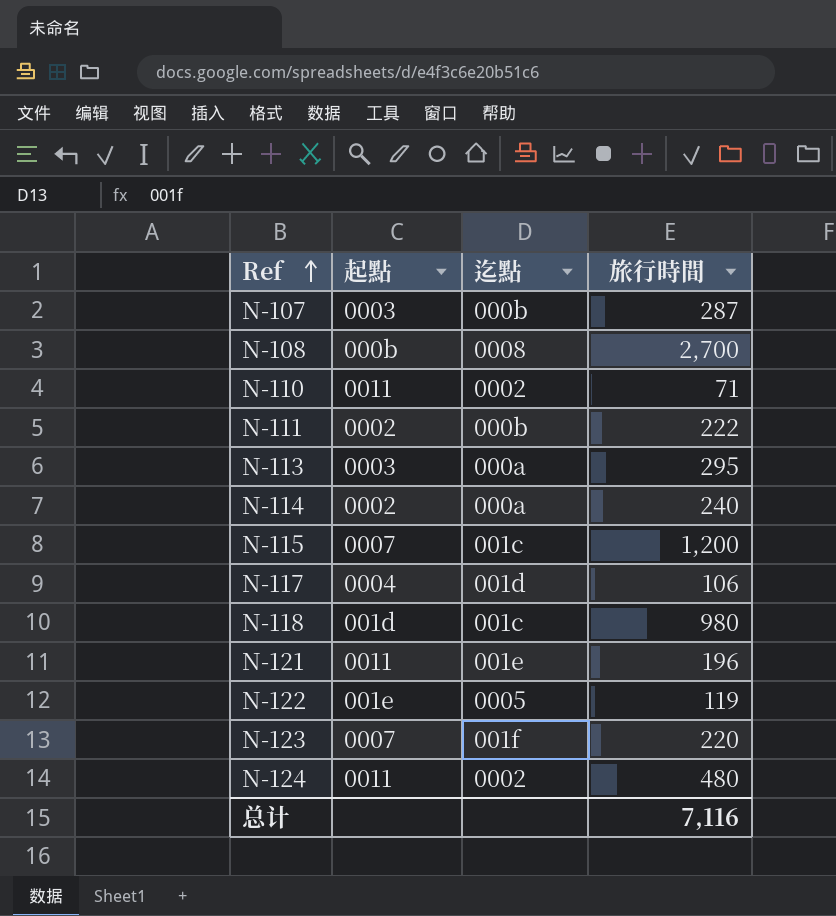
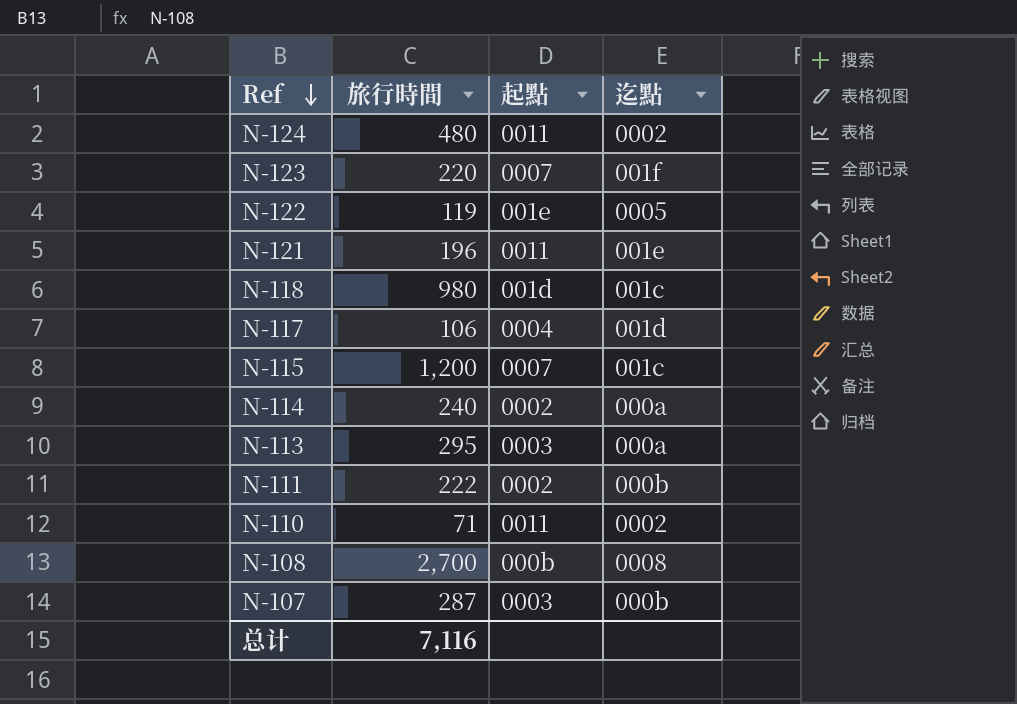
row order: Ref ascending -> Ref descending
column 旅行時間 | position: 4 -> 2

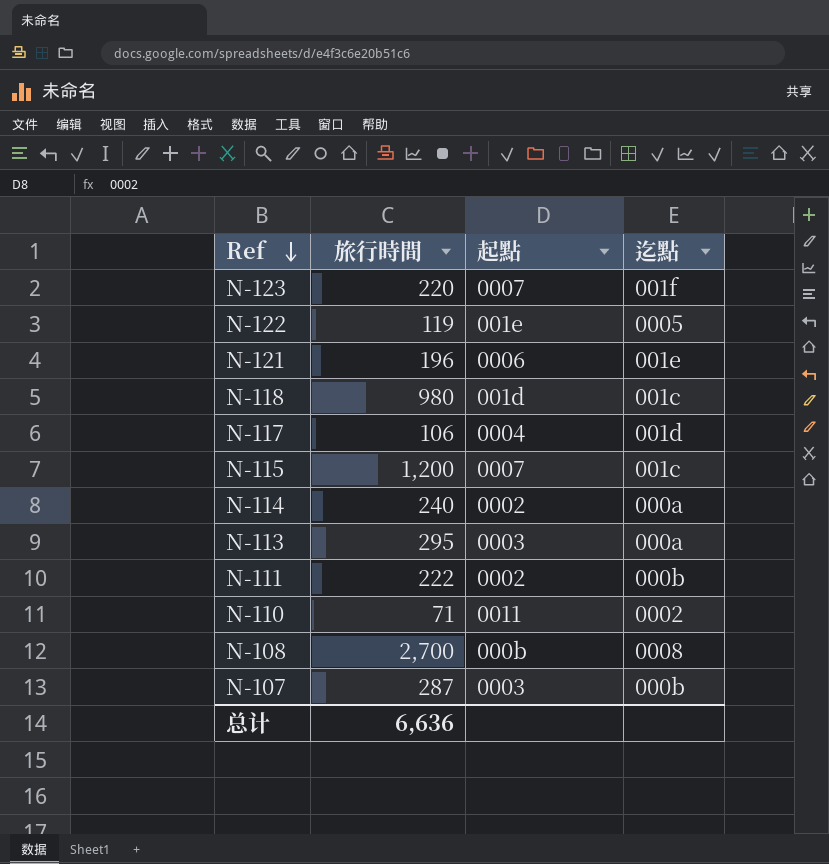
row N-124: 480 | 0011 | 0002 -> none
N-121 | 起點: 0011 -> 0006
总计 | 旅行時間: 7,116 -> 6,636

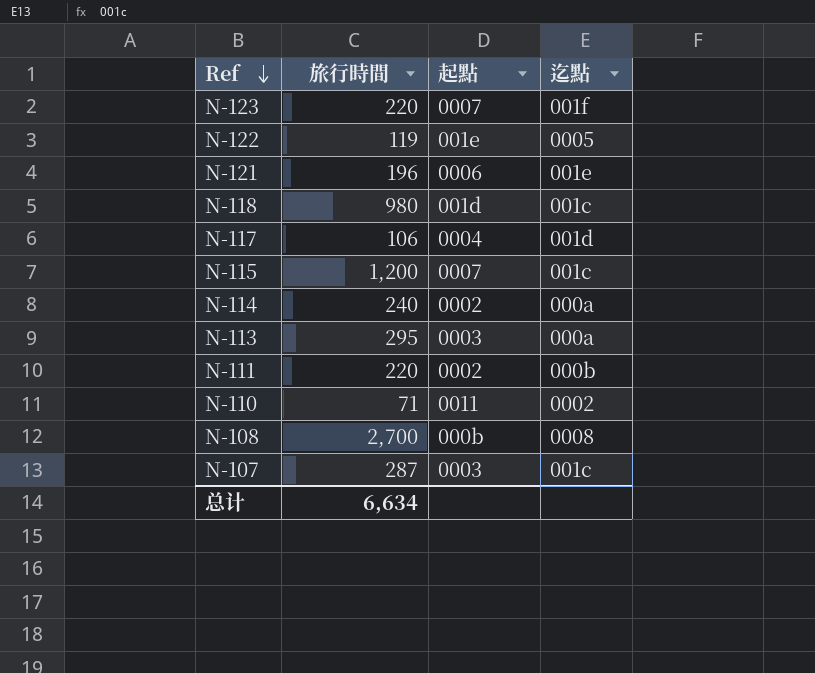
N-111 | 旅行時間: 222 -> 220
N-107 | 迄點: 000b -> 001c
总计 | 旅行時間: 6,636 -> 6,634

